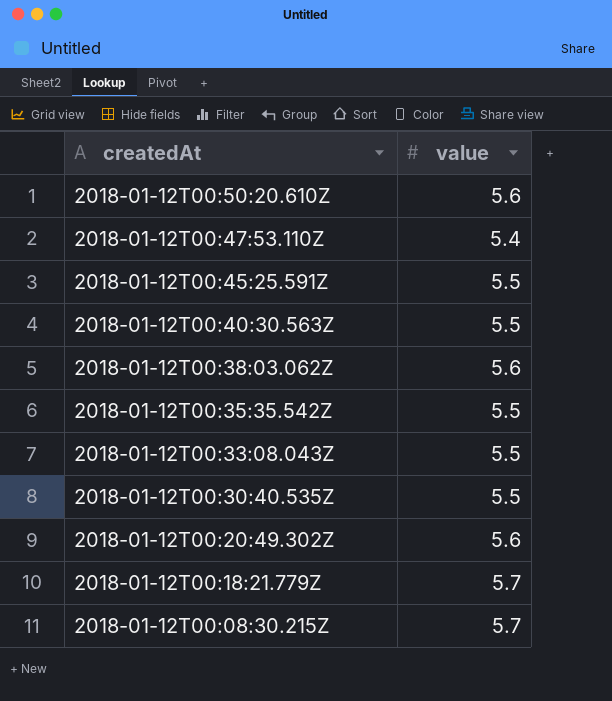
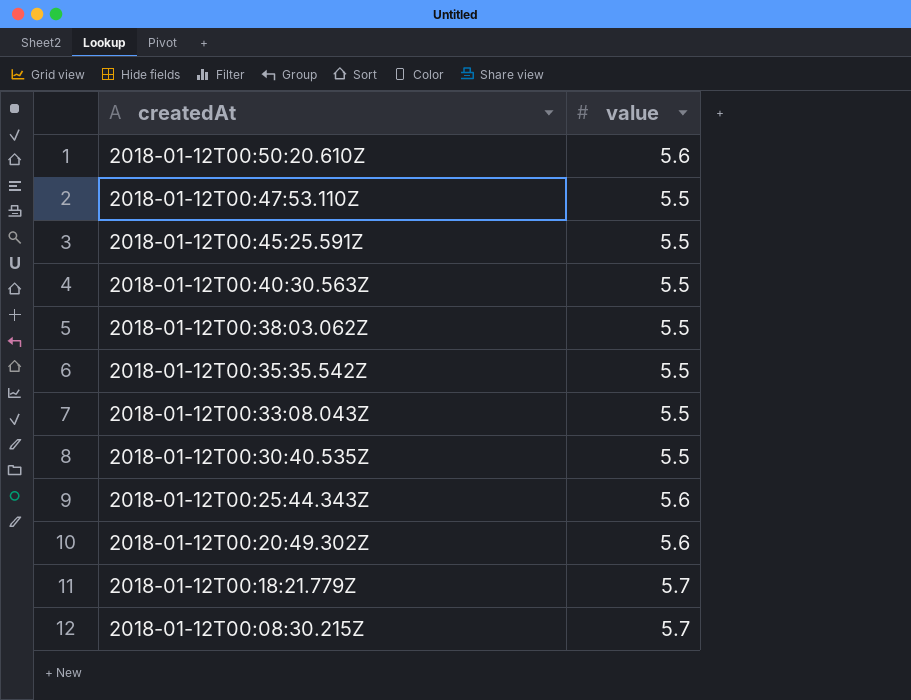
2018-01-12T00:47:53.110Z | value: 5.4 -> 5.5
2018-01-12T00:38:03.062Z | value: 5.6 -> 5.5
row 2018-01-12T00:25:44.343Z: none -> 5.6

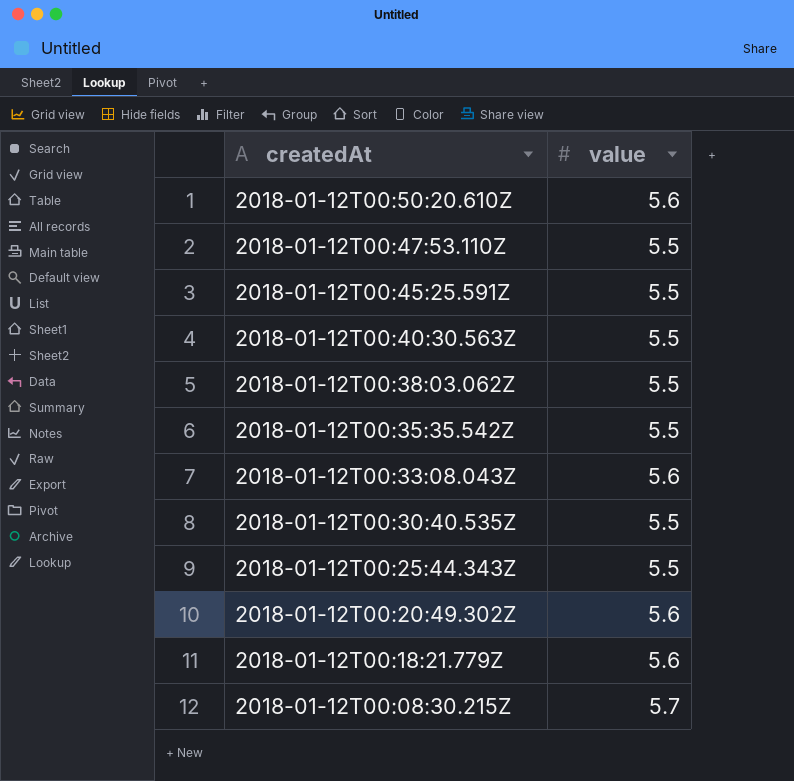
2018-01-12T00:33:08.043Z | value: 5.5 -> 5.6
2018-01-12T00:25:44.343Z | value: 5.6 -> 5.5
2018-01-12T00:18:21.779Z | value: 5.7 -> 5.6

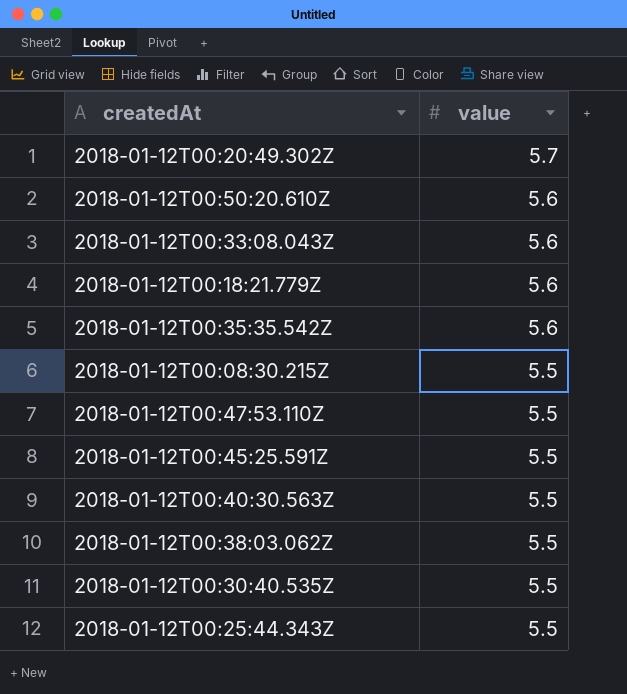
row order: createdAt descending -> value descending
2018-01-12T00:20:49.302Z | value: 5.6 -> 5.7
2018-01-12T00:35:35.542Z | value: 5.5 -> 5.6
2018-01-12T00:08:30.215Z | value: 5.7 -> 5.5

